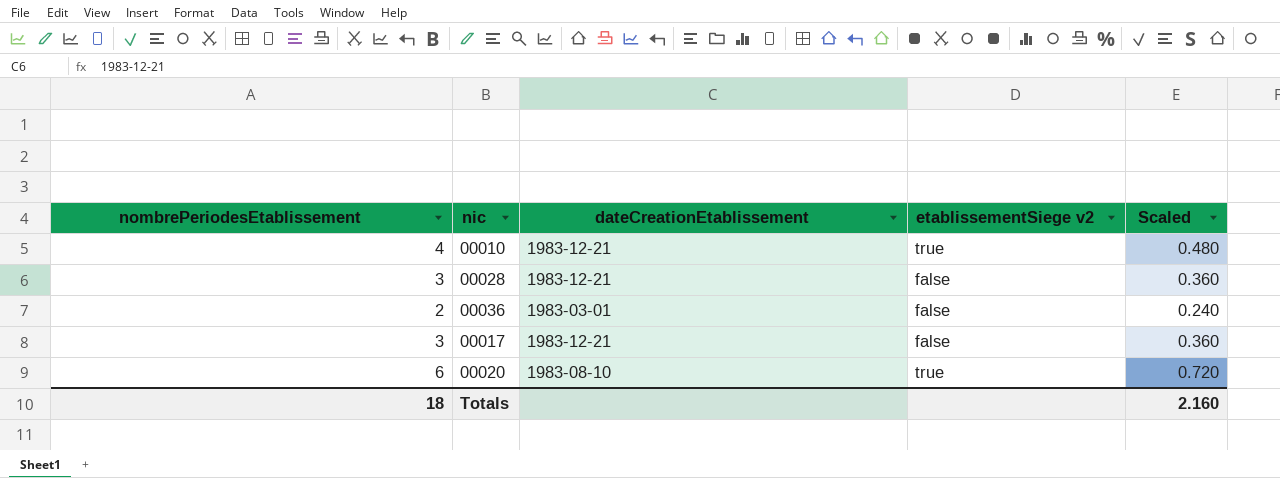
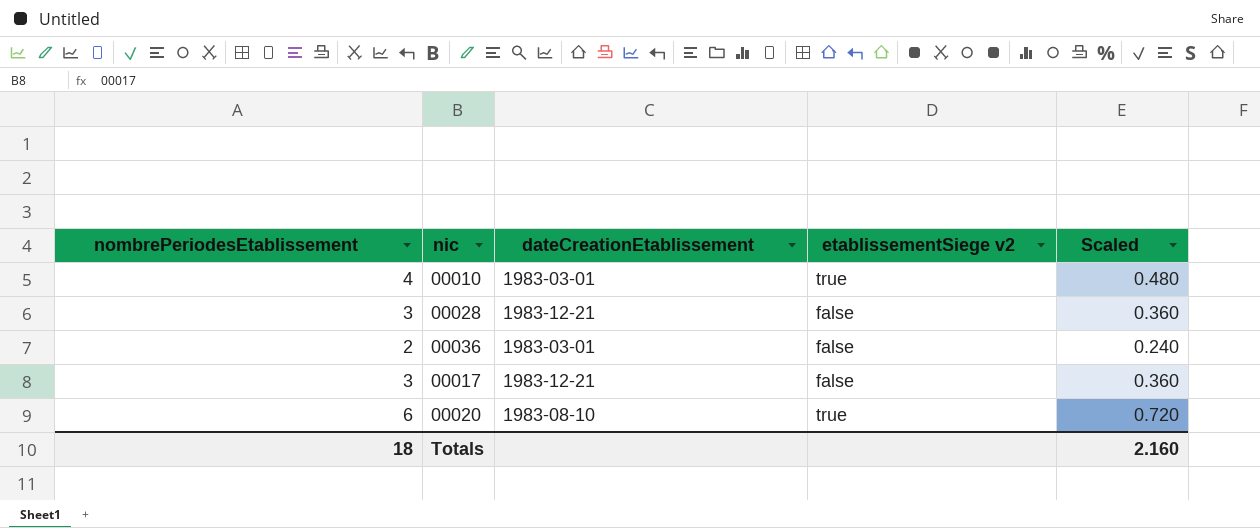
00010 | dateCreationEtablissement: 1983-12-21 -> 1983-03-01

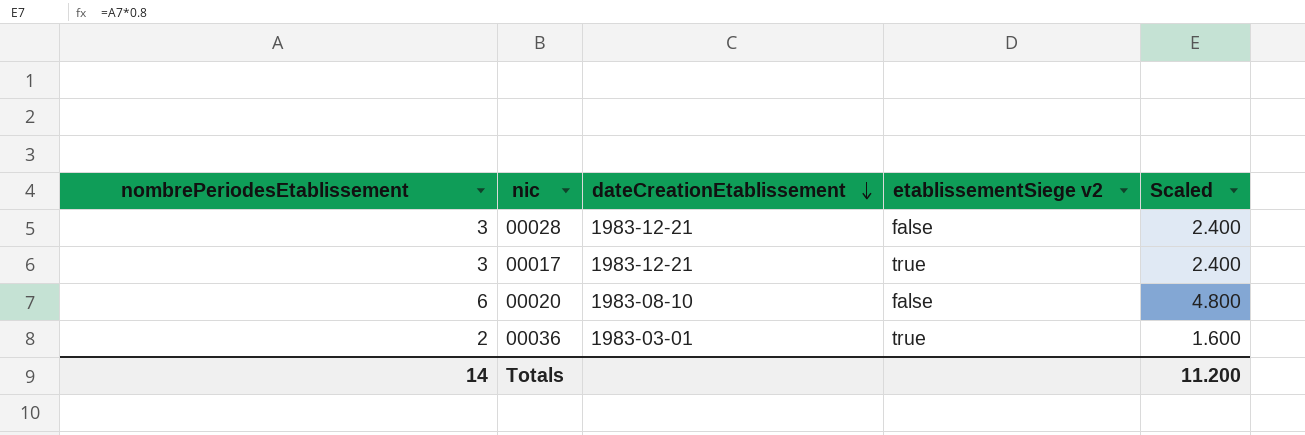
row order: none -> dateCreationEtablissement descending
column Scaled | formula: [nombrePeriodesEtablissement] * 0.12 -> [nombrePeriodesEtablissement] * 0.8
row 00010: 4 | 1983-03-01 | true | 0.480 -> none
00017 | etablissementSiege v2: false -> true
00020 | etablissementSiege v2: true -> false
00036 | etablissementSiege v2: false -> true
Totals | nombrePeriodesEtablissement: 18 -> 14
Totals | Scaled: 2.160 -> 11.200

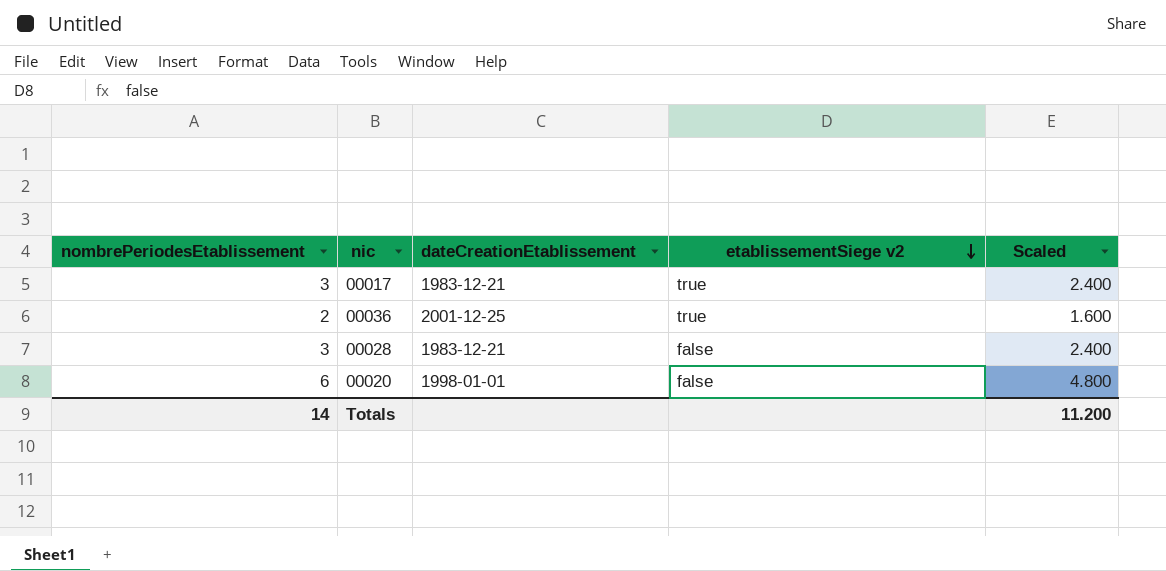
row order: dateCreationEtablissement descending -> etablissementSiege v2 descending
00036 | dateCreationEtablissement: 1983-03-01 -> 2001-12-25
00020 | dateCreationEtablissement: 1983-08-10 -> 1998-01-01

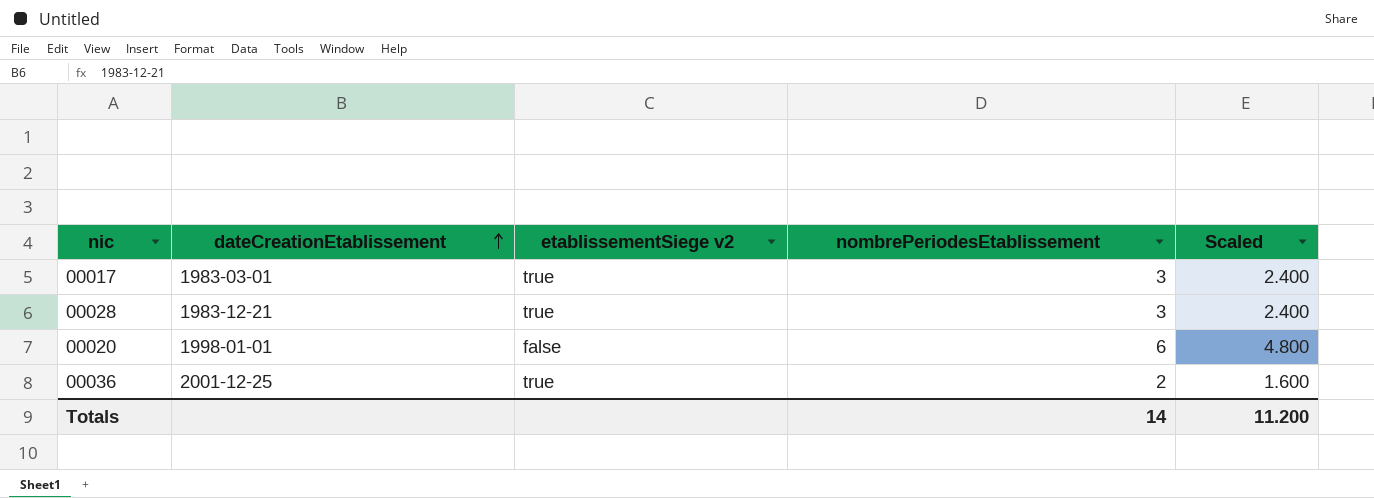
row order: etablissementSiege v2 descending -> dateCreationEtablissement ascending
column nombrePeriodesEtablissement | position: 1 -> 4
00017 | dateCreationEtablissement: 1983-12-21 -> 1983-03-01
00028 | etablissementSiege v2: false -> true

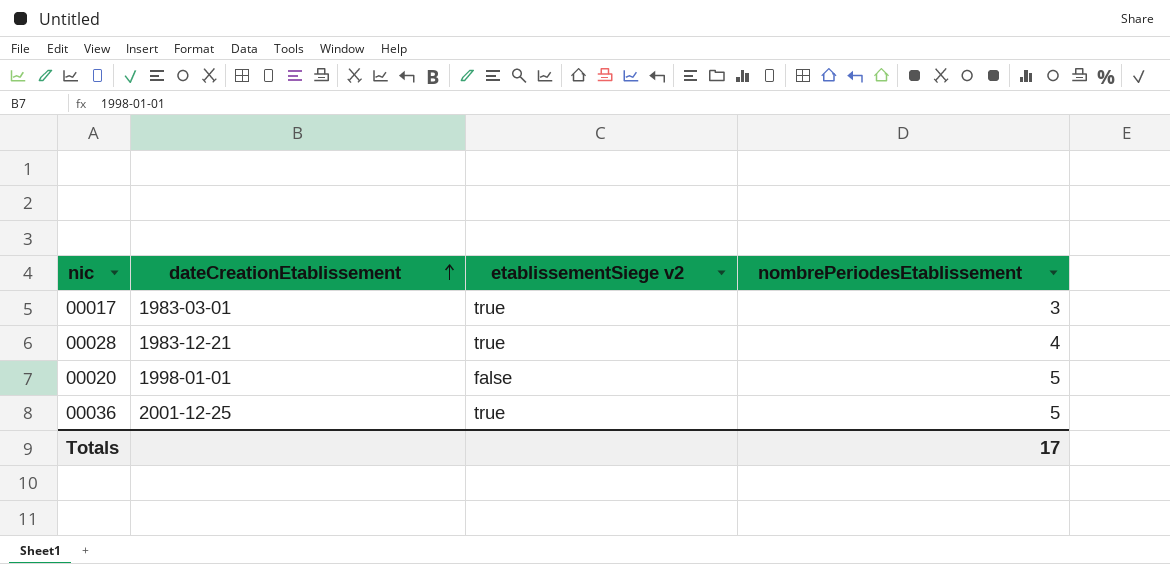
column Scaled | formula: [nombrePeriodesEtablissement] * 0.8 -> none
00028 | nombrePeriodesEtablissement: 3 -> 4
00020 | nombrePeriodesEtablissement: 6 -> 5
00036 | nombrePeriodesEtablissement: 2 -> 5
Totals | nombrePeriodesEtablissement: 14 -> 17

